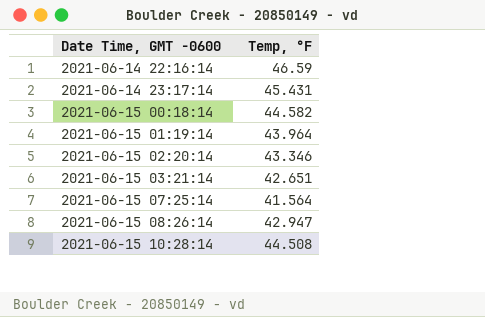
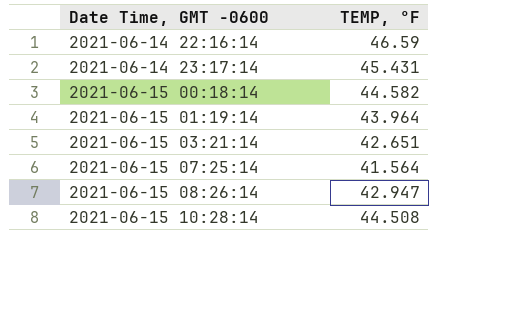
column name: Temp, °F -> TEMP, °F
row 2021-06-15 02:20:14: 43.346 -> none

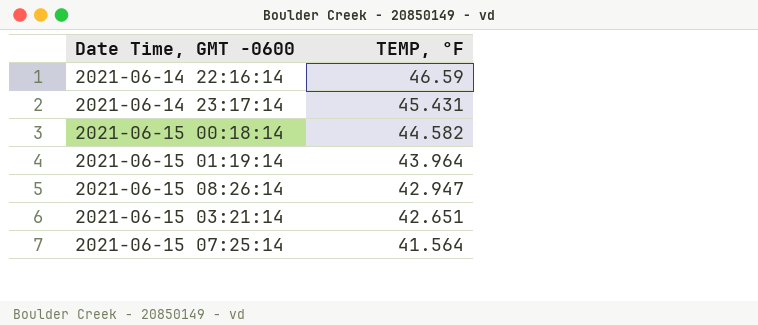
row order: Date Time, GMT -0600 ascending -> TEMP, °F descending
row 2021-06-15 10:28:14: 44.508 -> none

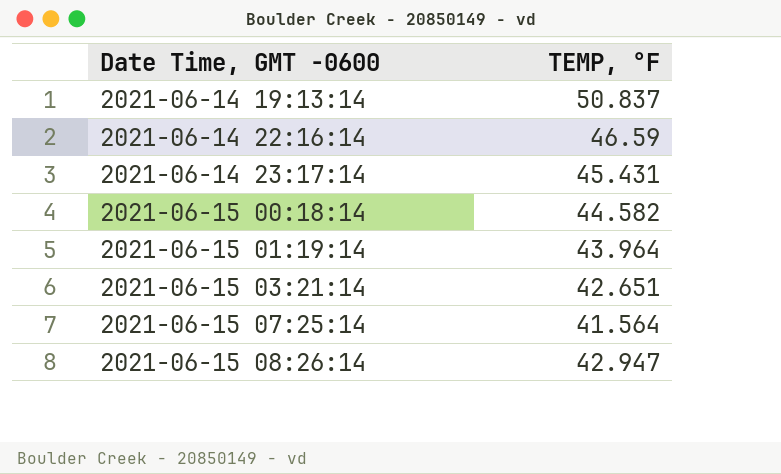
row order: TEMP, °F descending -> Date Time, GMT -0600 ascending
row 2021-06-14 19:13:14: none -> 50.837

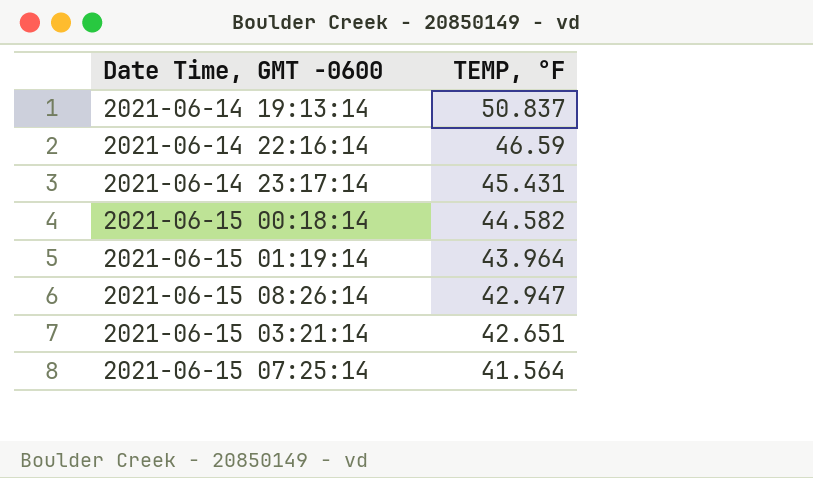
row order: Date Time, GMT -0600 ascending -> TEMP, °F descending

